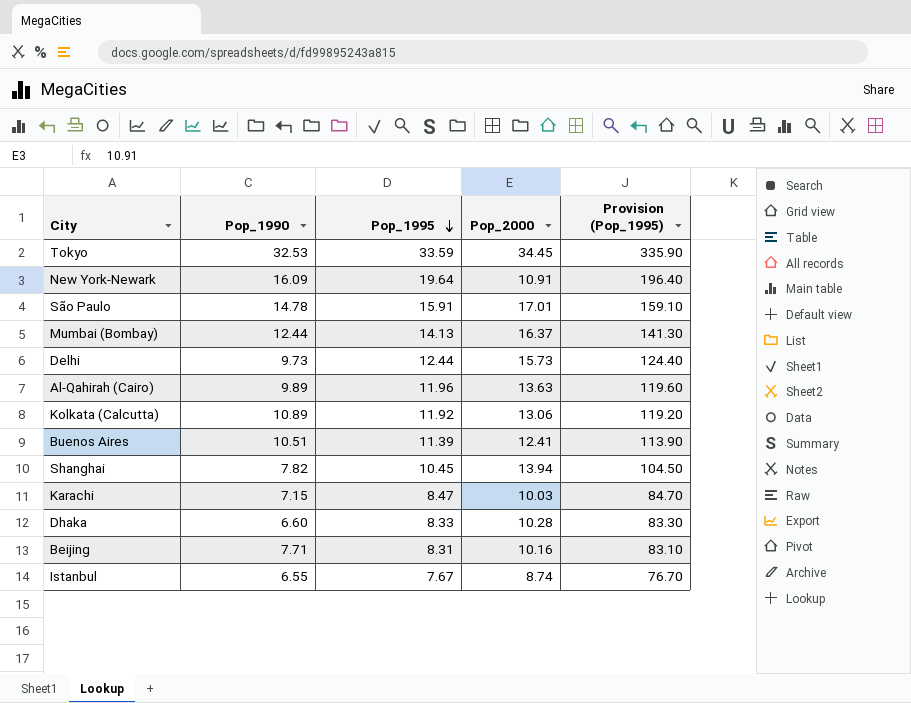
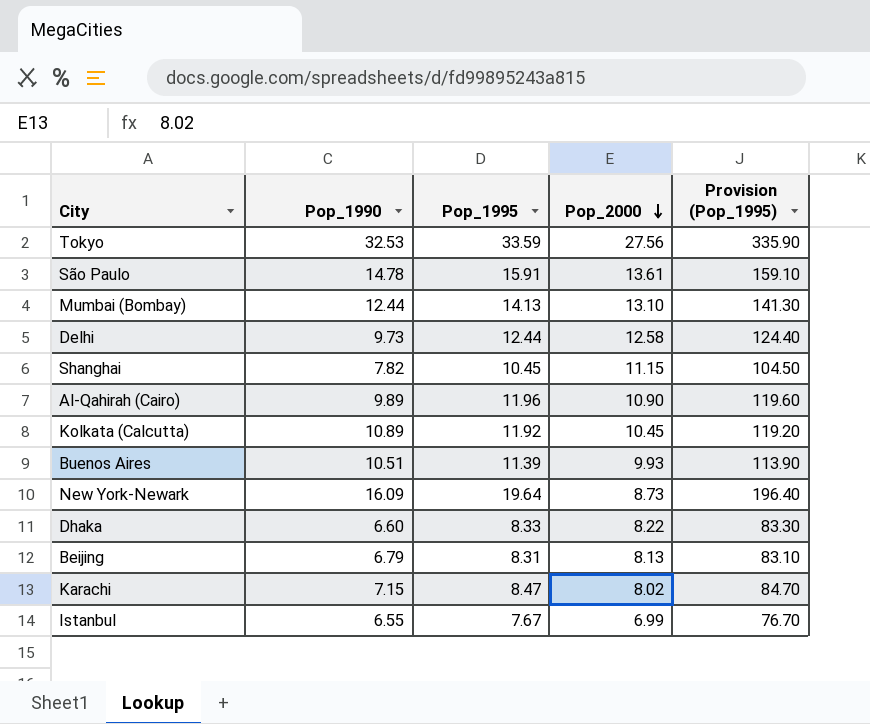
row order: Pop_1995 descending -> Pop_2000 descending
Tokyo | Pop_2000: 34.45 -> 27.56
São Paulo | Pop_2000: 17.01 -> 13.61
Mumbai (Bombay) | Pop_2000: 16.37 -> 13.10
Delhi | Pop_2000: 15.73 -> 12.58
Shanghai | Pop_2000: 13.94 -> 11.15
Al-Qahirah (Cairo) | Pop_2000: 13.63 -> 10.90
Kolkata (Calcutta) | Pop_2000: 13.06 -> 10.45
Buenos Aires | Pop_2000: 12.41 -> 9.93
New York-Newark | Pop_2000: 10.91 -> 8.73
Dhaka | Pop_2000: 10.28 -> 8.22
Beijing | Pop_1990: 7.71 -> 6.79
Beijing | Pop_2000: 10.16 -> 8.13
Karachi | Pop_2000: 10.03 -> 8.02
Istanbul | Pop_2000: 8.74 -> 6.99

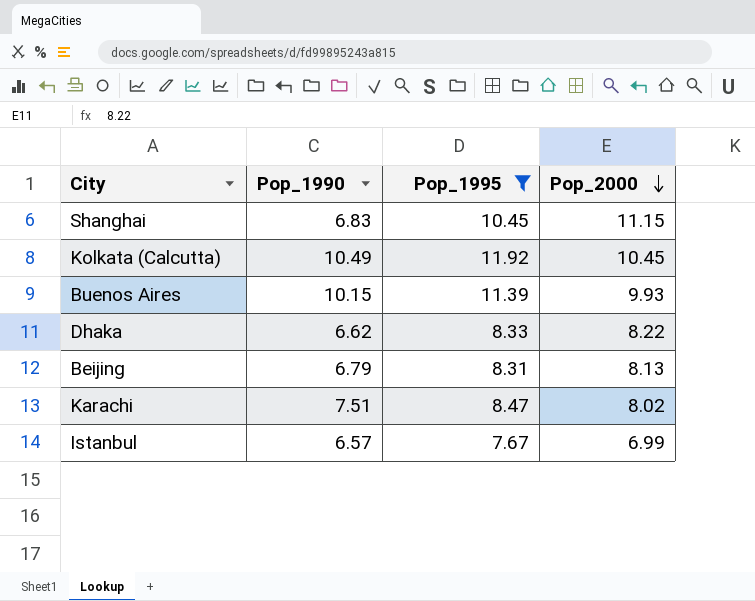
filter: none -> Pop_1995 <= 11.92
column Provision (Pop_1995) | formula: [Pop_1995] * 10 -> none
Shanghai | Pop_1990: 7.82 -> 6.83
Kolkata (Calcutta) | Pop_1990: 10.89 -> 10.49
Buenos Aires | Pop_1990: 10.51 -> 10.15
Dhaka | Pop_1990: 6.60 -> 6.62
Karachi | Pop_1990: 7.15 -> 7.51
Istanbul | Pop_1990: 6.55 -> 6.57

